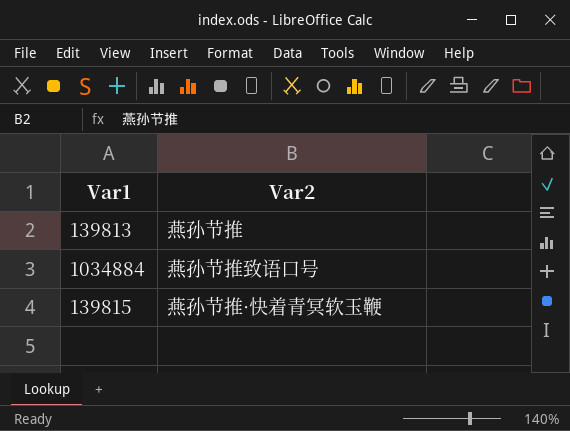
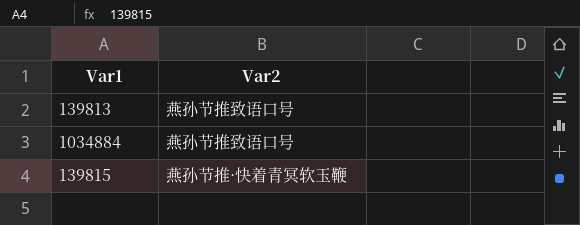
139813 | Var2: 燕孙节推 -> 燕孙节推致语口号

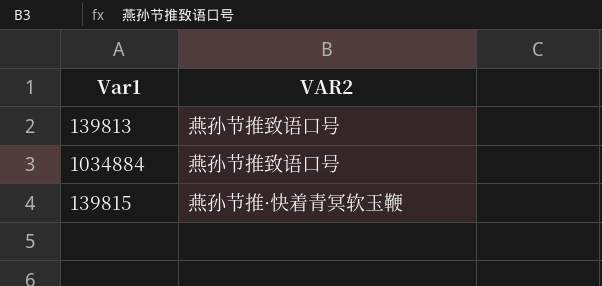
column name: Var2 -> VAR2

